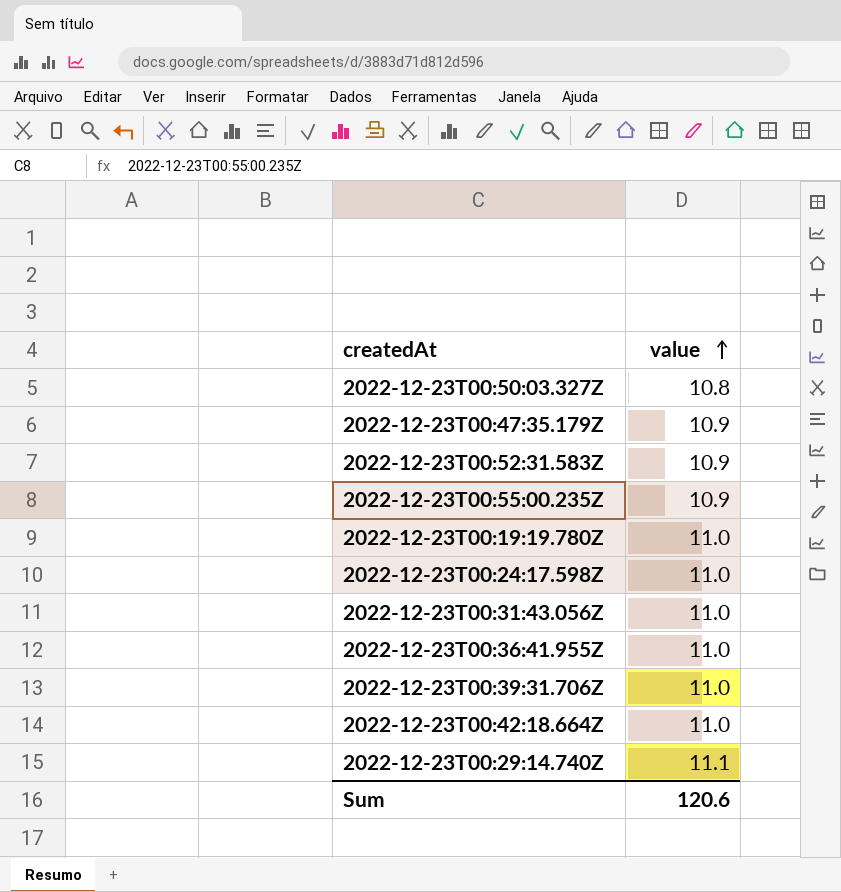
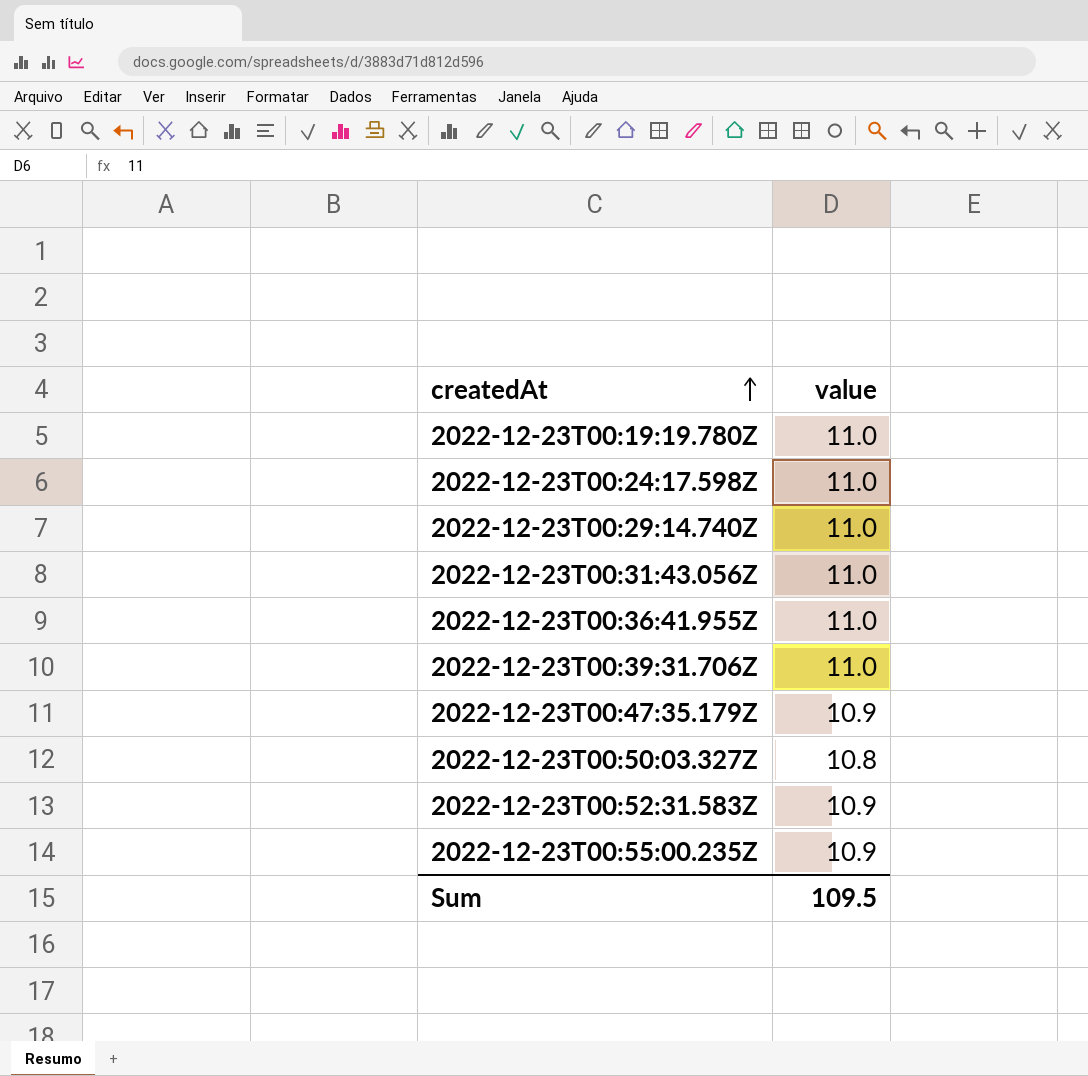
row order: value ascending -> createdAt ascending
row 2022-12-23T00:42:18.664Z: 11.0 -> none
2022-12-23T00:29:14.740Z | value: 11.1 -> 11.0
Sum | value: 120.6 -> 109.5

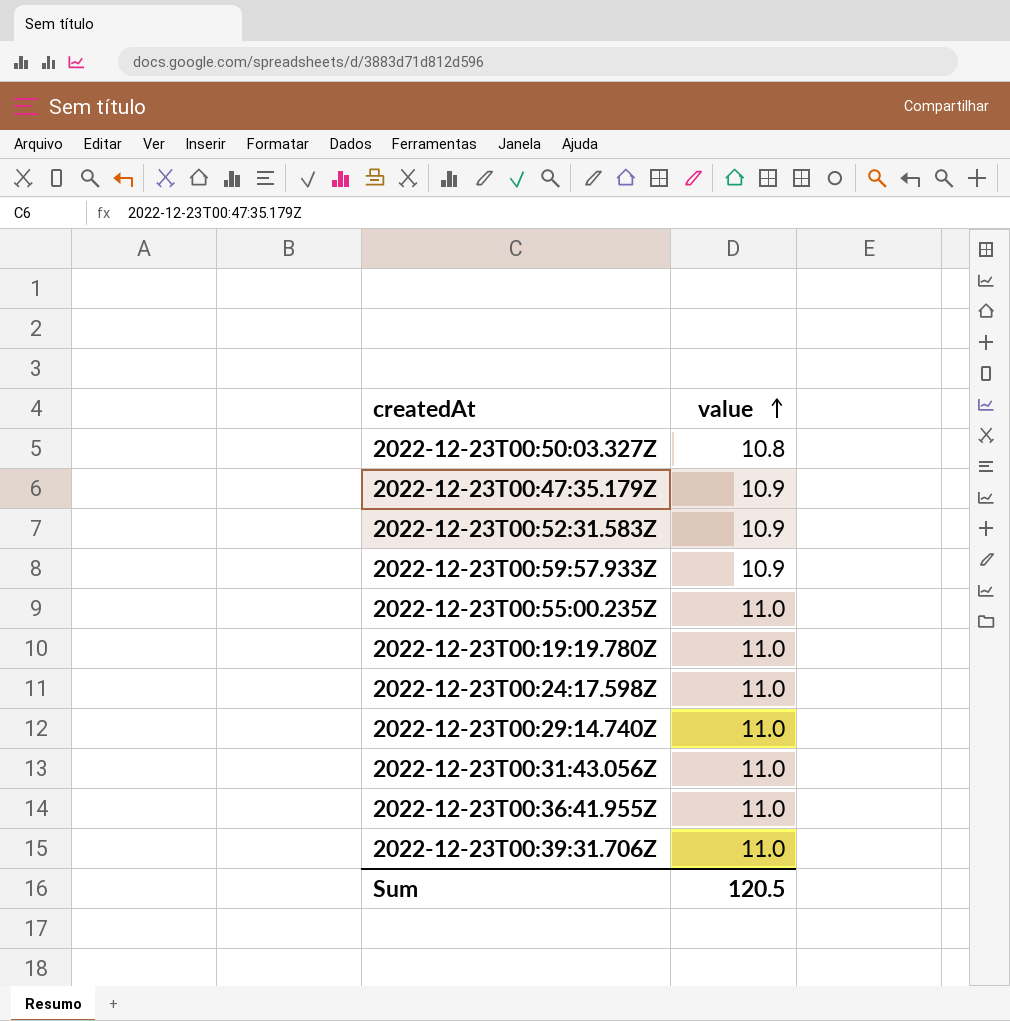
row order: createdAt ascending -> value ascending
row 2022-12-23T00:59:57.933Z: none -> 10.9
2022-12-23T00:55:00.235Z | value: 10.9 -> 11.0
Sum | value: 109.5 -> 120.5

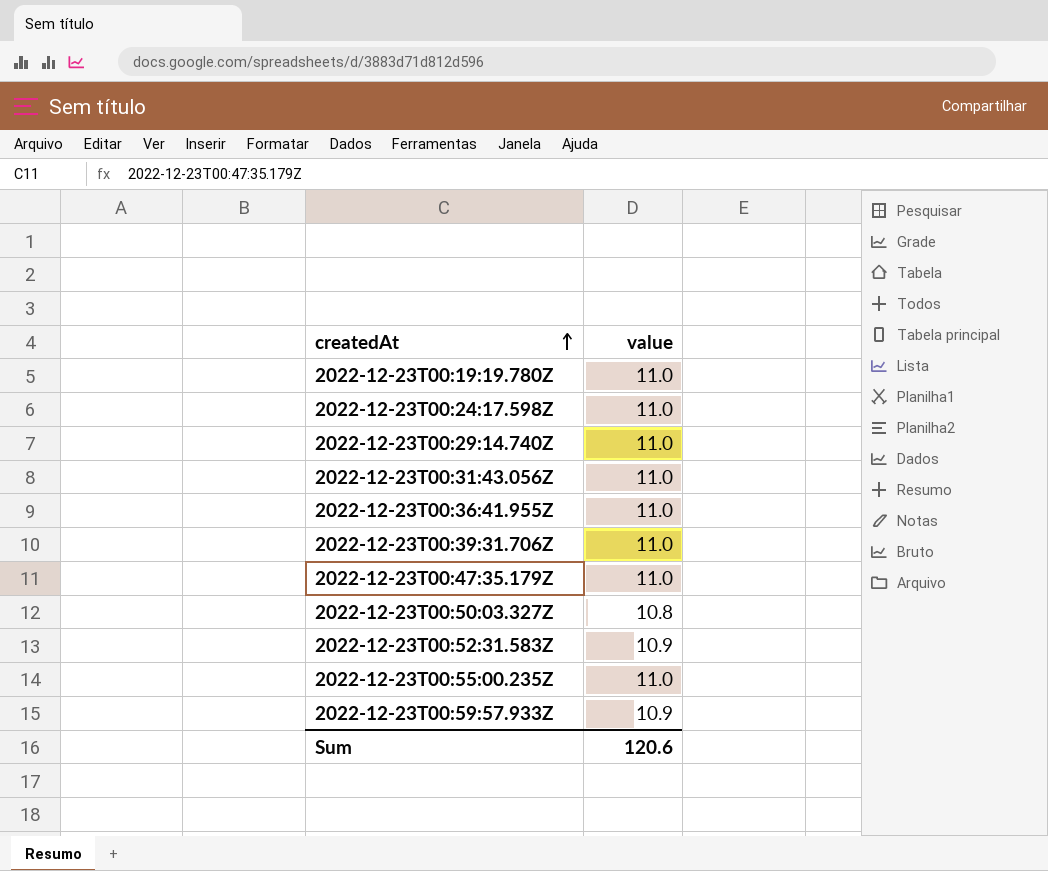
row order: value ascending -> createdAt ascending
2022-12-23T00:47:35.179Z | value: 10.9 -> 11.0
Sum | value: 120.5 -> 120.6

